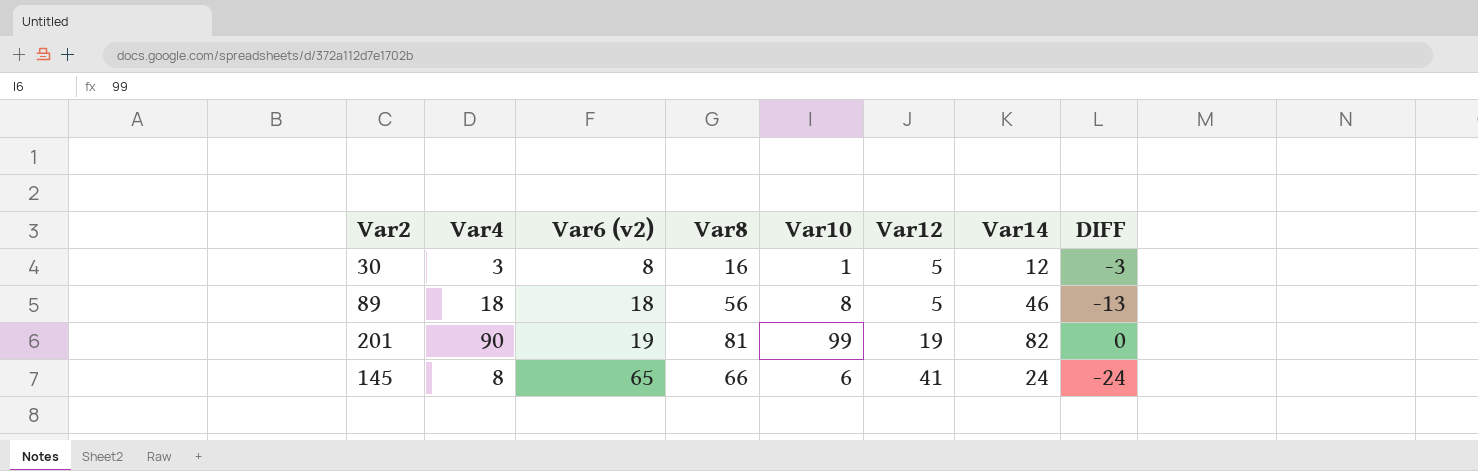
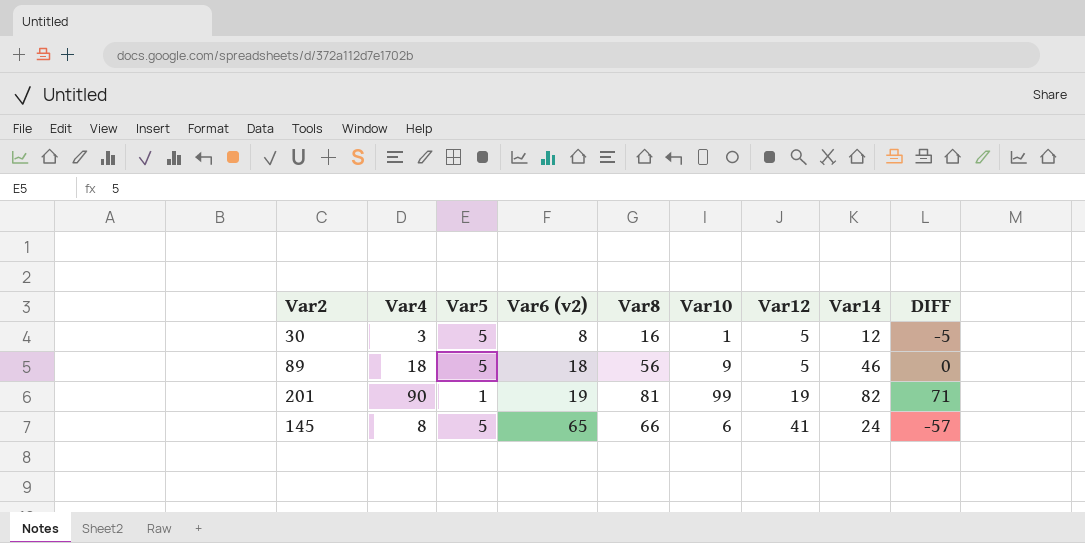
column Var5 | position: none -> 3
column DIFF | formula: [Var12] - [Var6 (v2)] -> [Var4] - [Var6 (v2)]
89 | Var10: 8 -> 9

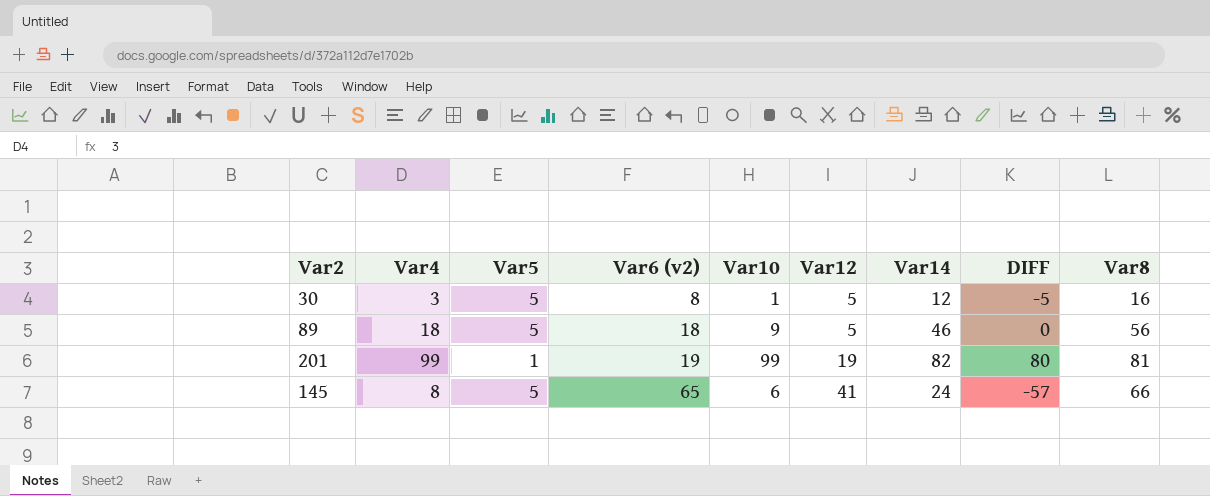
column Var8 | position: 5 -> 9
201 | Var4: 90 -> 99
201 | DIFF: 71 -> 80

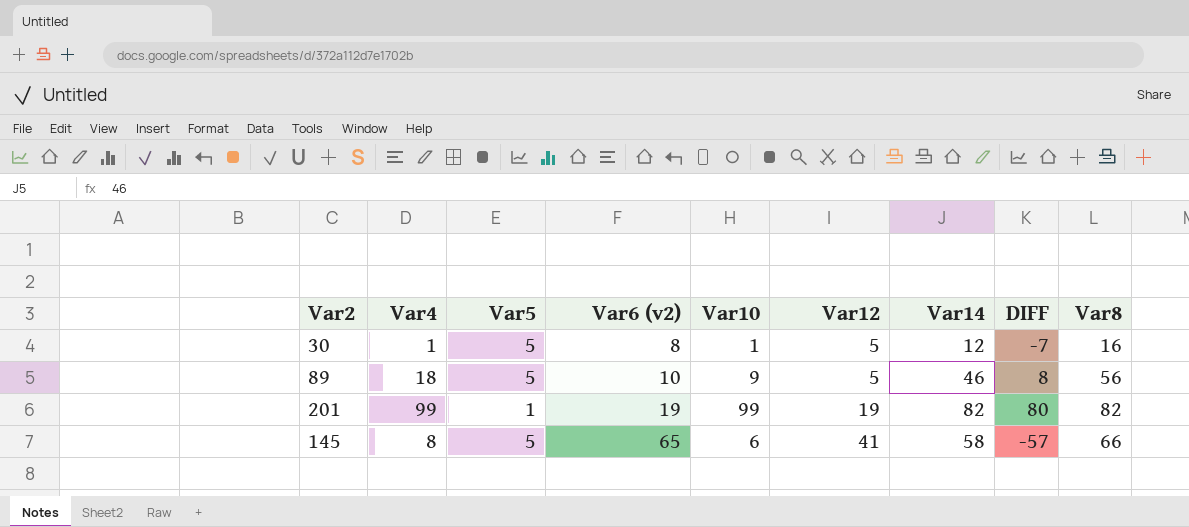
30 | Var4: 3 -> 1
30 | DIFF: -5 -> -7
89 | Var6 (v2): 18 -> 10
89 | DIFF: 0 -> 8
201 | Var8: 81 -> 82
145 | Var14: 24 -> 58

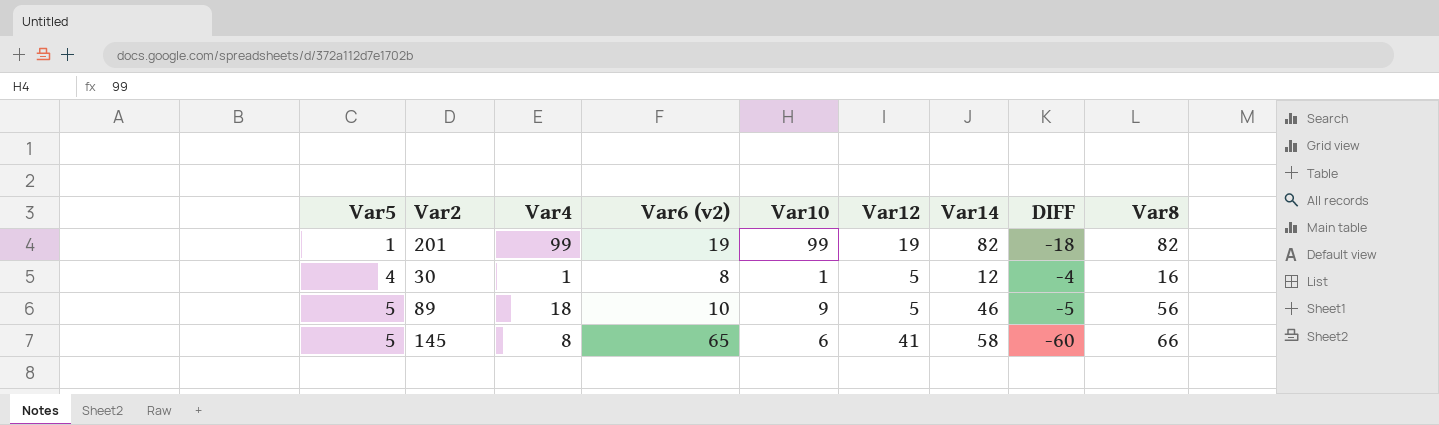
row order: Var6 (v2) ascending -> Var5 ascending
column Var5 | position: 3 -> 1
column DIFF | formula: [Var4] - [Var6 (v2)] -> [Var5] - [Var6 (v2)]
30 | Var5: 5 -> 4

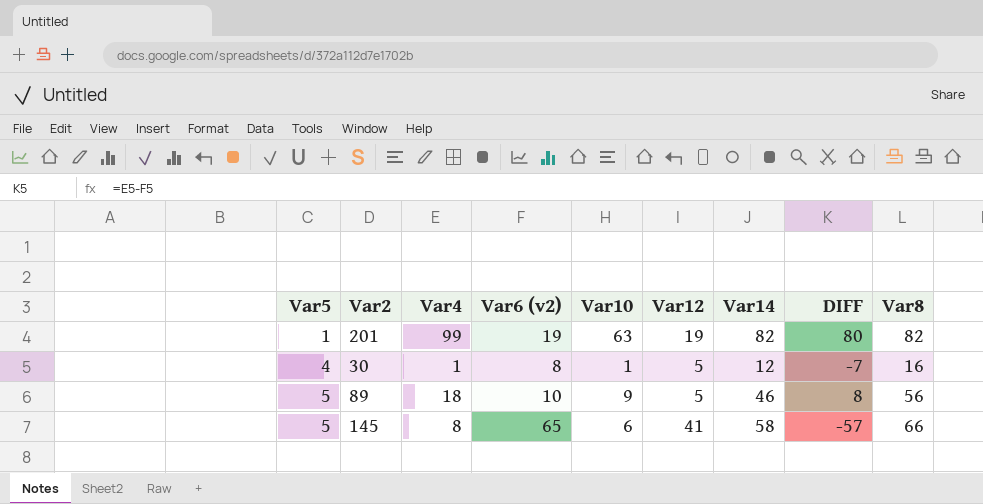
column DIFF | formula: [Var5] - [Var6 (v2)] -> [Var4] - [Var6 (v2)]
201 | Var10: 99 -> 63

